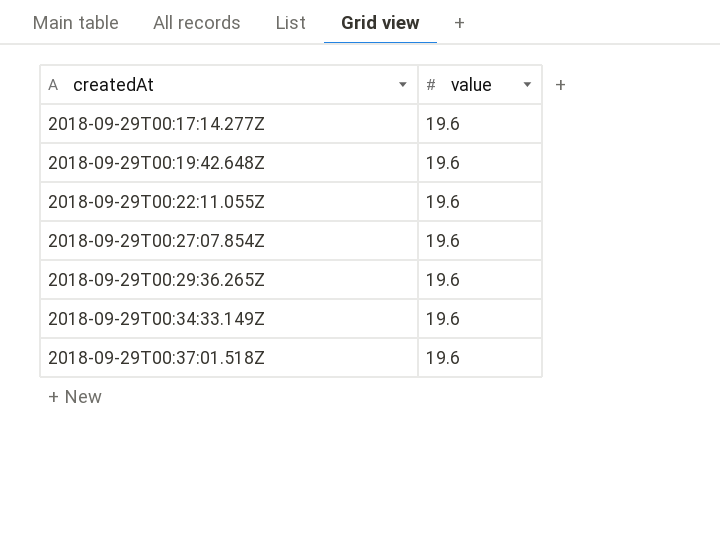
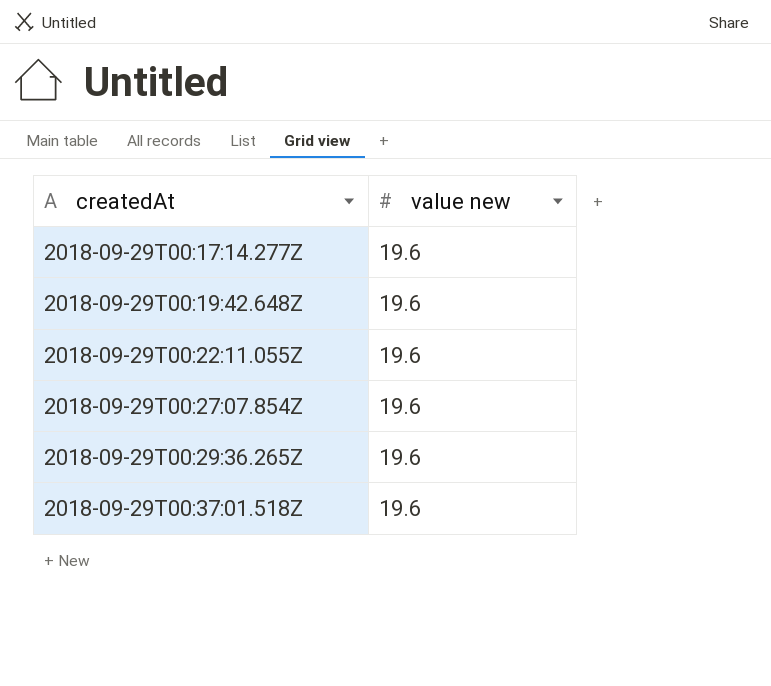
column name: value -> value new
row 2018-09-29T00:34:33.149Z: 19.6 -> none

